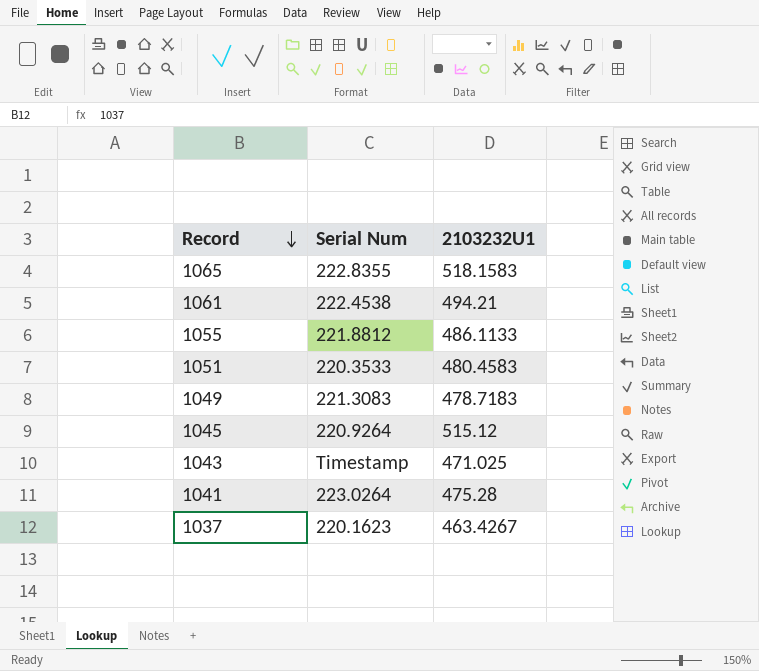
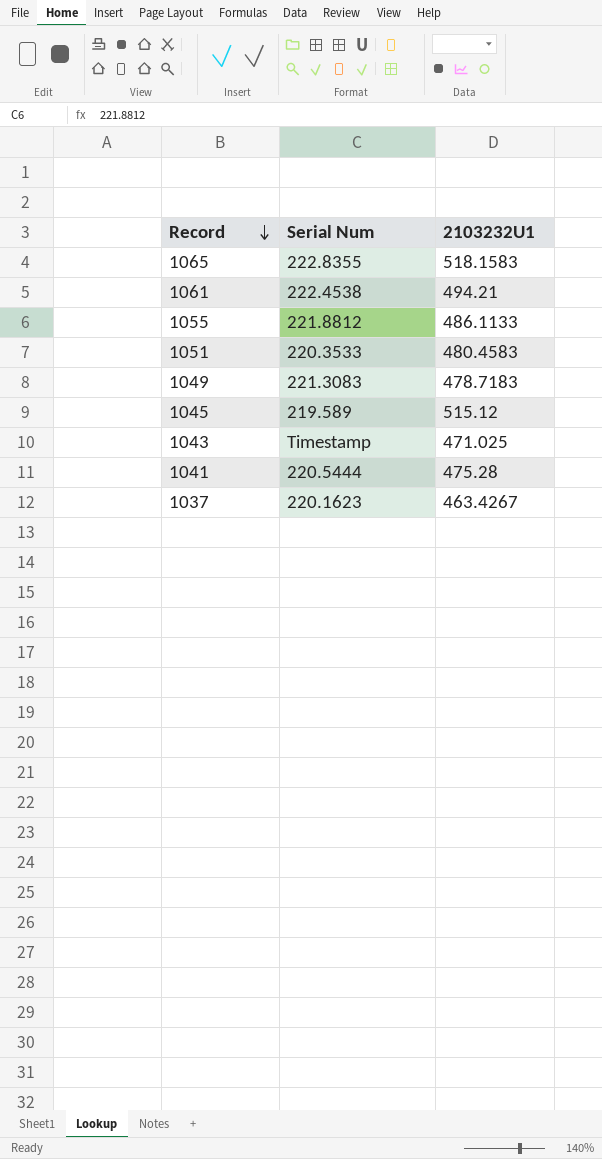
1045 | Serial Num: 220.9264 -> 219.589
1041 | Serial Num: 223.0264 -> 220.5444

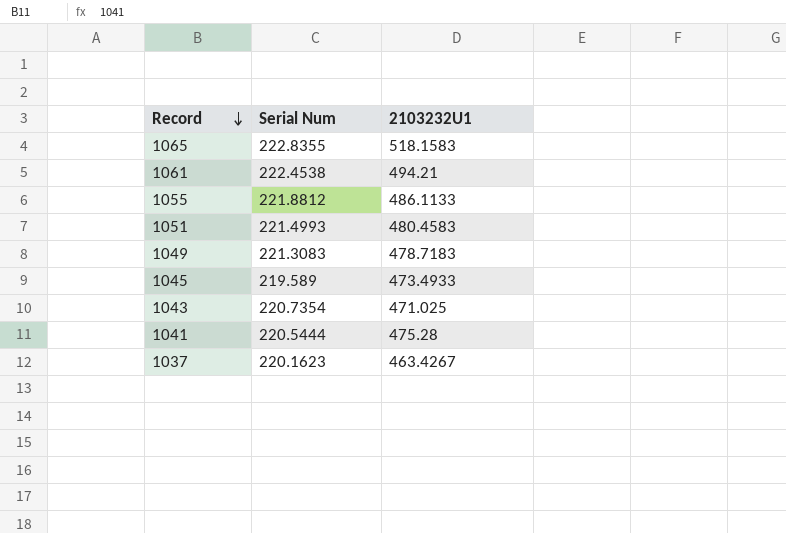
1051 | Serial Num: 220.3533 -> 221.4993
1045 | 2103232U1: 515.12 -> 473.4933
1043 | Serial Num: Timestamp -> 220.7354

